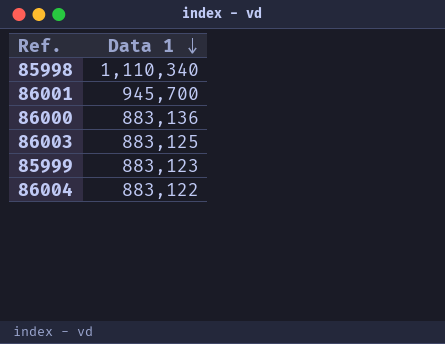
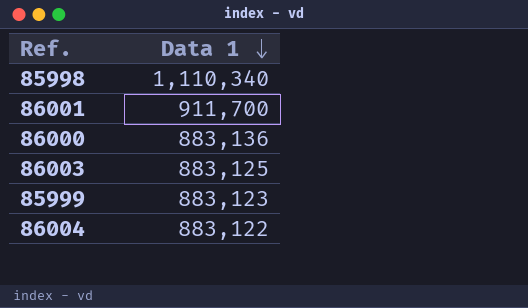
86001 | Data 1: 945,700 -> 911,700

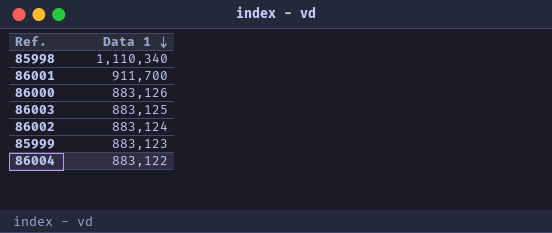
86000 | Data 1: 883,136 -> 883,126
row 86002: none -> 883,124

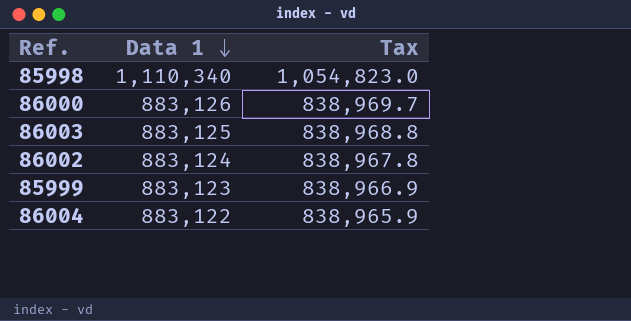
column Tax | formula: none -> [Data 1] * 0.95
row 86001: 911,700 -> none

